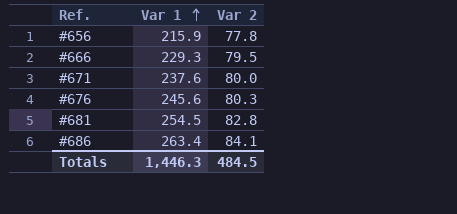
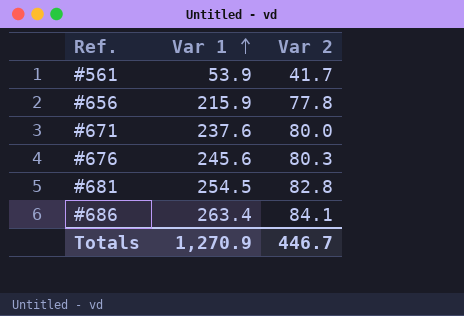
row #666: 229.3 | 79.5 -> none
row #561: none -> 53.9 | 41.7
Totals | Var 1: 1,446.3 -> 1,270.9
Totals | Var 2: 484.5 -> 446.7

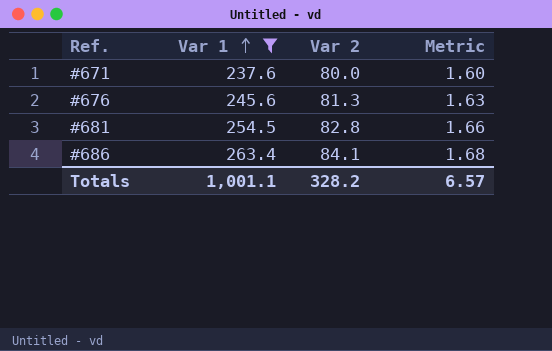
filter: none -> Var 1 >= 237.6
column Metric | formula: none -> [Var 2] * 0.02
#676 | Var 2: 80.3 -> 81.3
Totals | Var 1: 1,270.9 -> 1,001.1
Totals | Var 2: 446.7 -> 328.2

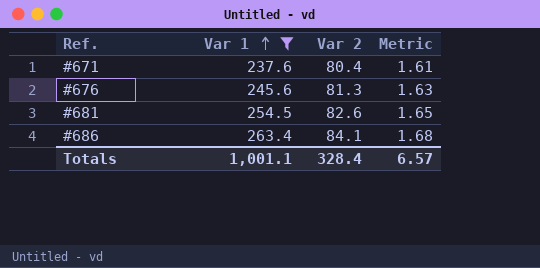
#671 | Var 2: 80.0 -> 80.4
#671 | Metric: 1.60 -> 1.61
#681 | Var 2: 82.8 -> 82.6
#681 | Metric: 1.66 -> 1.65
Totals | Var 2: 328.2 -> 328.4

